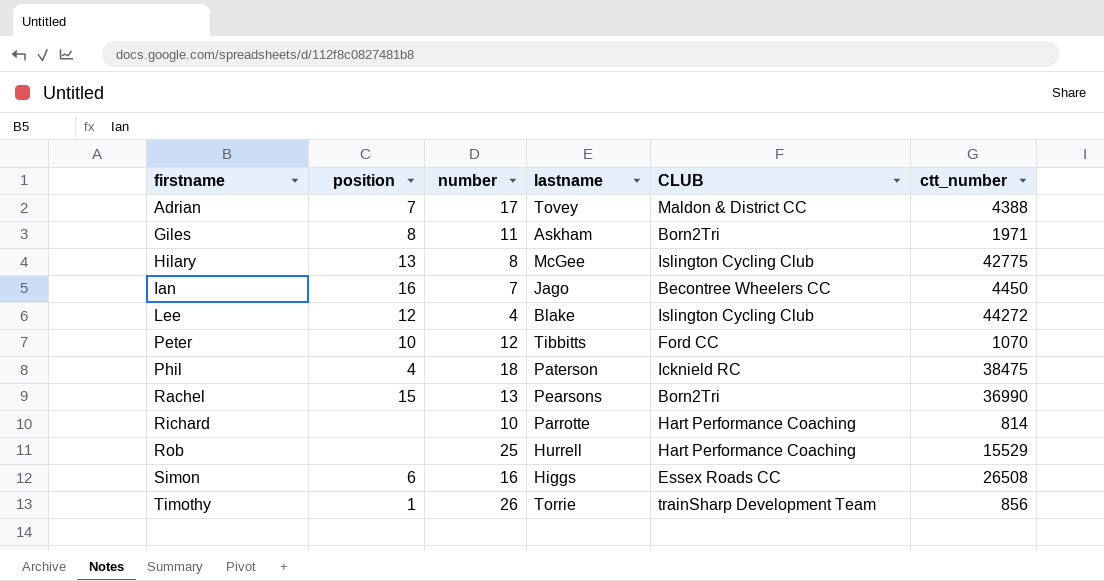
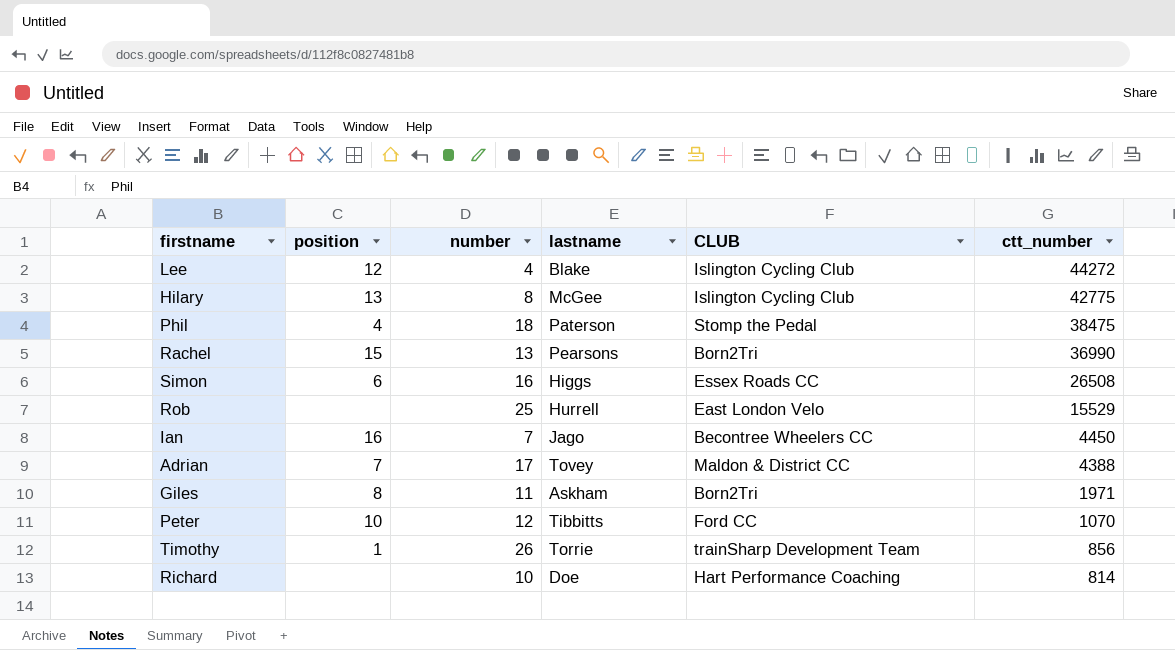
row order: firstname ascending -> ctt_number descending
Phil | CLUB: Icknield RC -> Stomp the Pedal
Rob | CLUB: Hart Performance Coaching -> East London Velo
Richard | lastname: Parrotte -> Doe

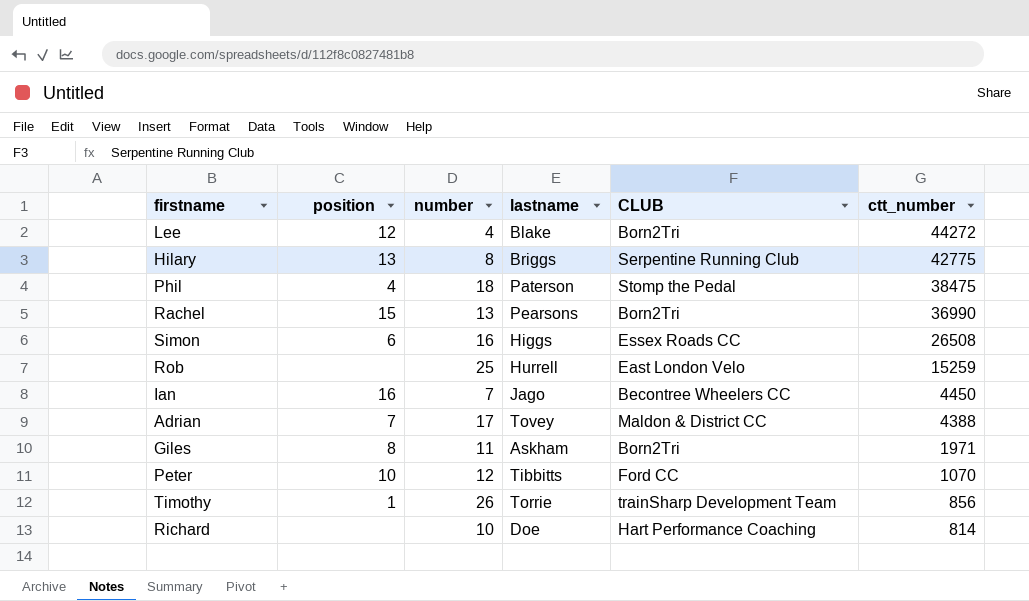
Lee | CLUB: Islington Cycling Club -> Born2Tri
Hilary | lastname: McGee -> Briggs
Hilary | CLUB: Islington Cycling Club -> Serpentine Running Club
Rob | ctt_number: 15529 -> 15259

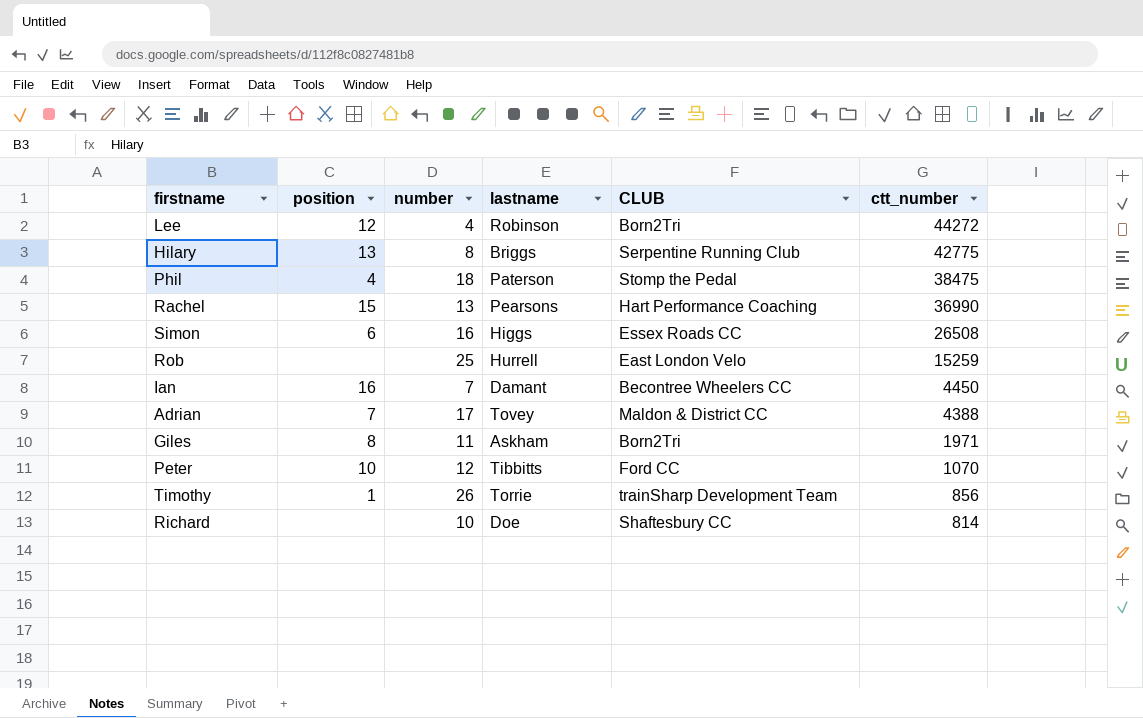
Lee | lastname: Blake -> Robinson
Rachel | CLUB: Born2Tri -> Hart Performance Coaching
Ian | lastname: Jago -> Damant
Richard | CLUB: Hart Performance Coaching -> Shaftesbury CC

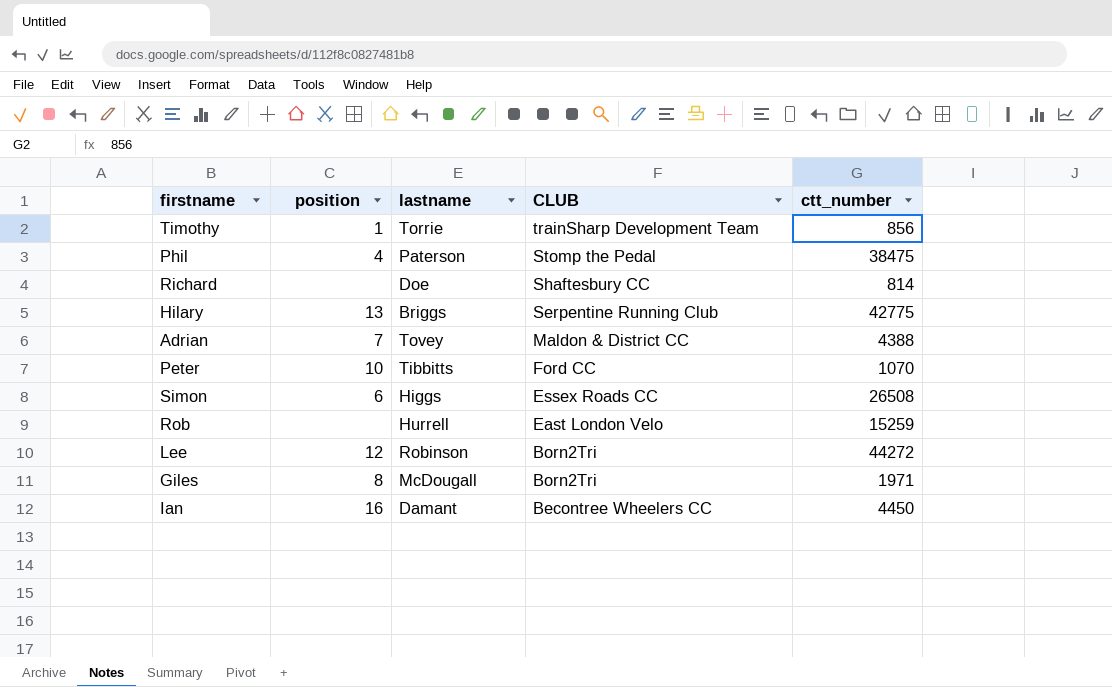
row order: ctt_number descending -> CLUB descending
column number | position: 3 -> none
row Rachel: 15 | 13 | Pearsons | Hart Performance Coaching | 36990 -> none
Giles | lastname: Askham -> McDougall

